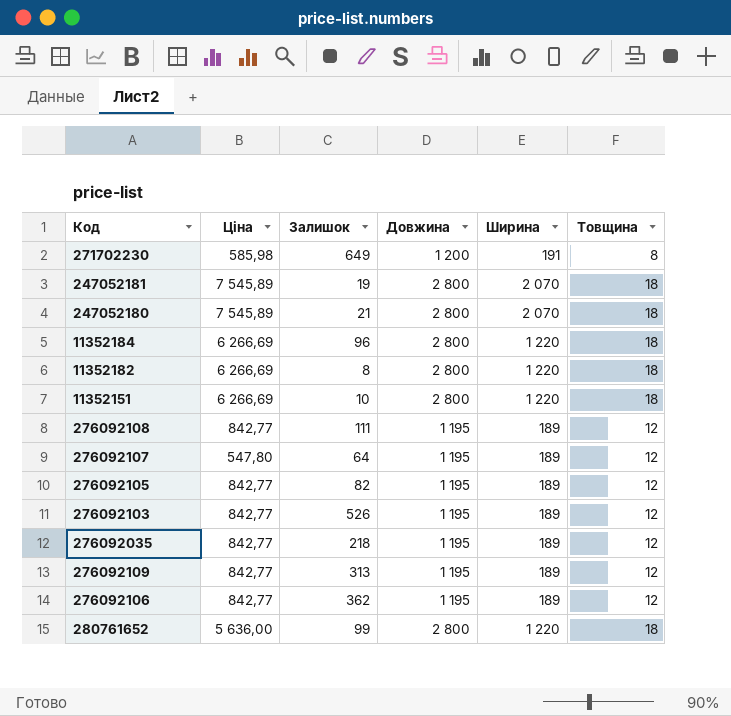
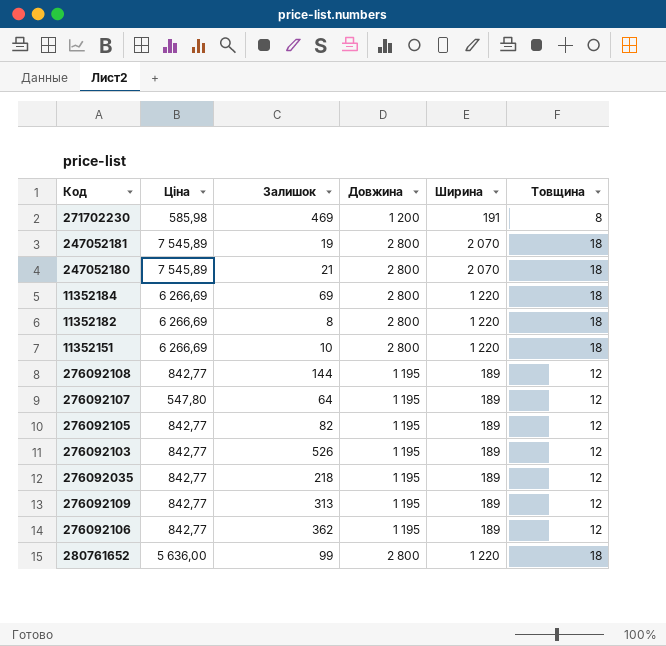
271702230 | Залишок: 649 -> 469
11352184 | Залишок: 96 -> 69
276092108 | Залишок: 111 -> 144

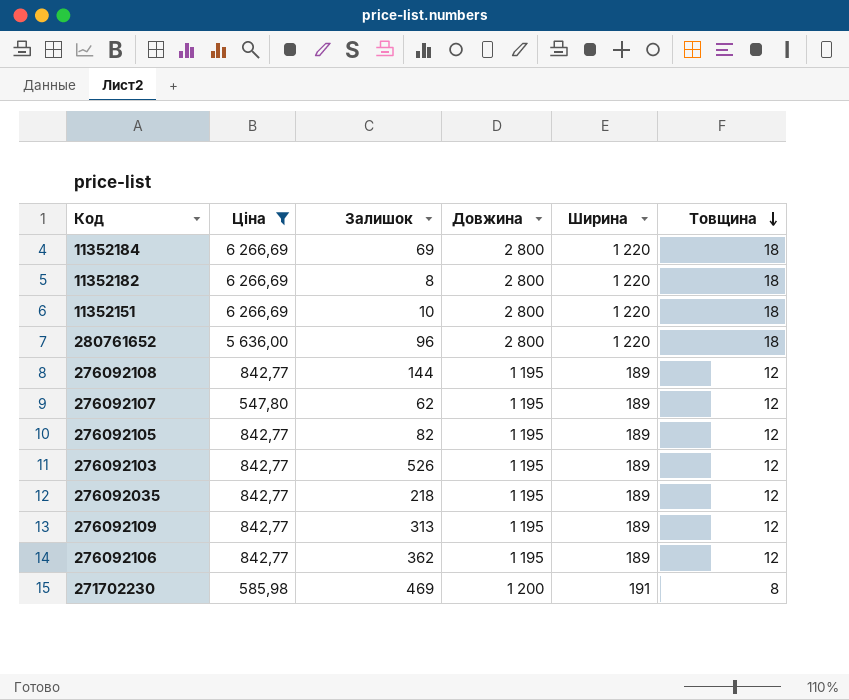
filter: none -> Ціна != 7 545,89
row order: none -> Товщина descending
280761652 | Залишок: 99 -> 96
276092107 | Залишок: 64 -> 62

